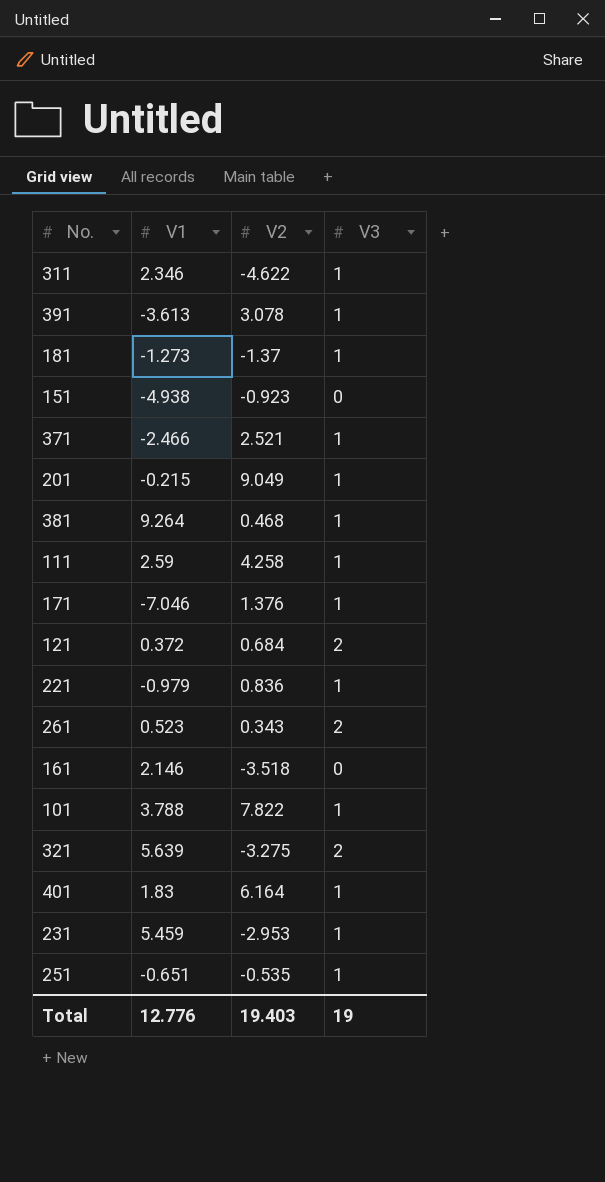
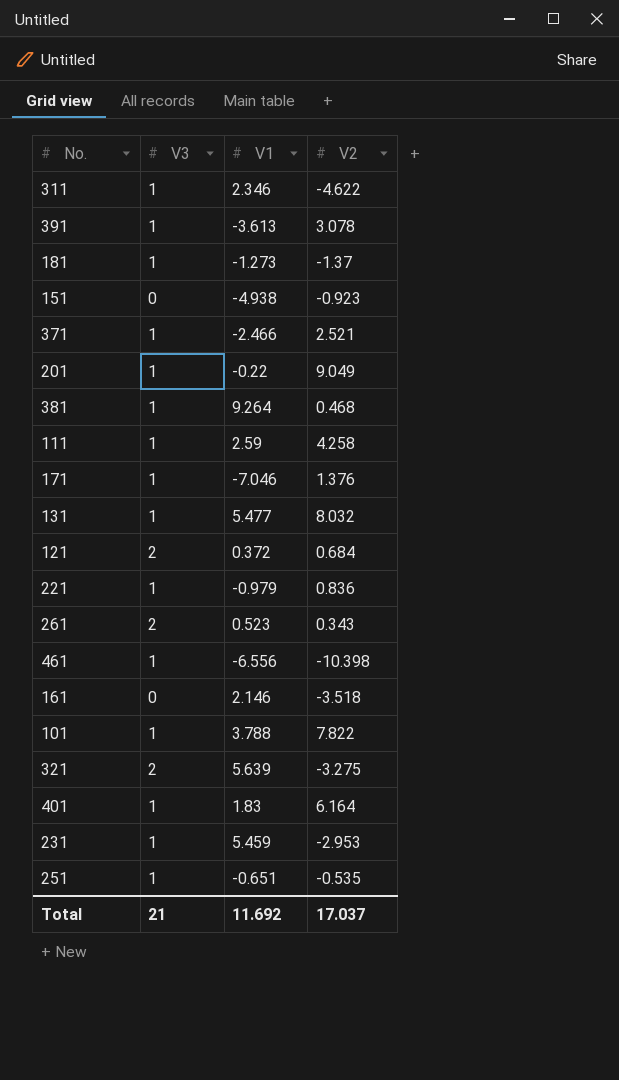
column V3 | position: 4 -> 2
201 | V1: -0.215 -> -0.22
row 131: none -> 1 | 5.477 | 8.032
row 461: none -> 1 | -6.556 | -10.398
Total | V3: 19 -> 21
Total | V1: 12.776 -> 11.692
Total | V2: 19.403 -> 17.037

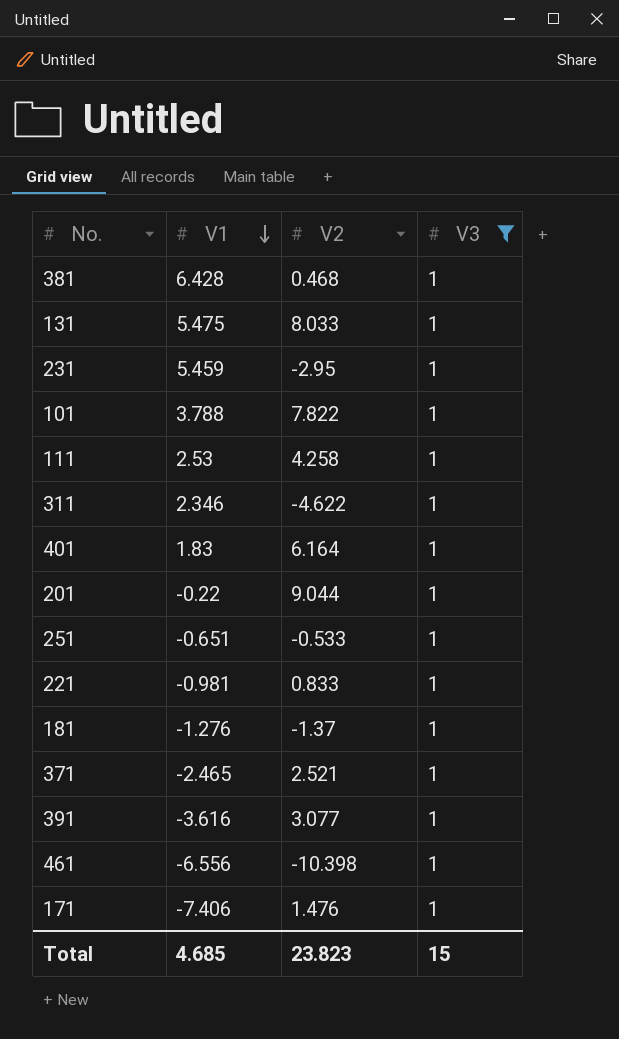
filter: none -> V3 = 1
row order: none -> V1 descending
column V3 | position: 2 -> 4
381 | V1: 9.264 -> 6.428
131 | V1: 5.477 -> 5.475
131 | V2: 8.032 -> 8.033
231 | V2: -2.953 -> -2.95
111 | V1: 2.59 -> 2.53
201 | V2: 9.049 -> 9.044
251 | V2: -0.535 -> -0.533
221 | V1: -0.979 -> -0.981
221 | V2: 0.836 -> 0.833
181 | V1: -1.273 -> -1.276
371 | V1: -2.466 -> -2.465
391 | V1: -3.613 -> -3.616
391 | V2: 3.078 -> 3.077
171 | V1: -7.046 -> -7.406
171 | V2: 1.376 -> 1.476
Total | V1: 11.692 -> 4.685
Total | V2: 17.037 -> 23.823
Total | V3: 21 -> 15

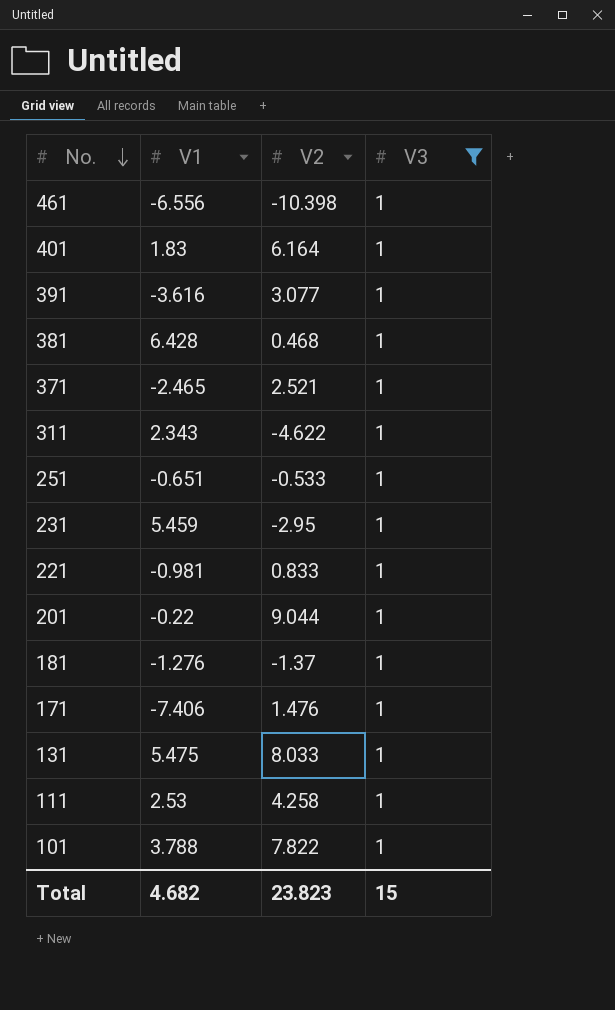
row order: V1 descending -> No. descending
311 | V1: 2.346 -> 2.343
Total | V1: 4.685 -> 4.682

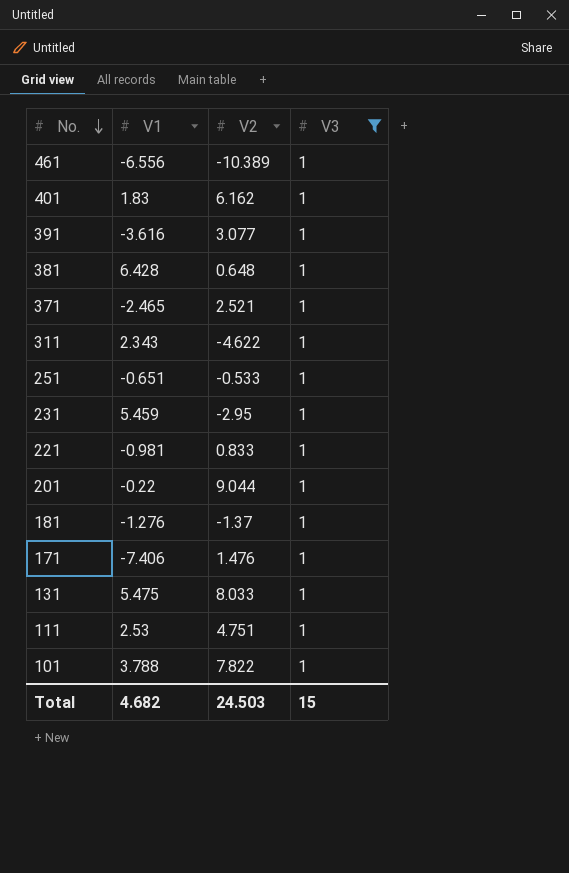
461 | V2: -10.398 -> -10.389
401 | V2: 6.164 -> 6.162
381 | V2: 0.468 -> 0.648
111 | V2: 4.258 -> 4.751
Total | V2: 23.823 -> 24.503

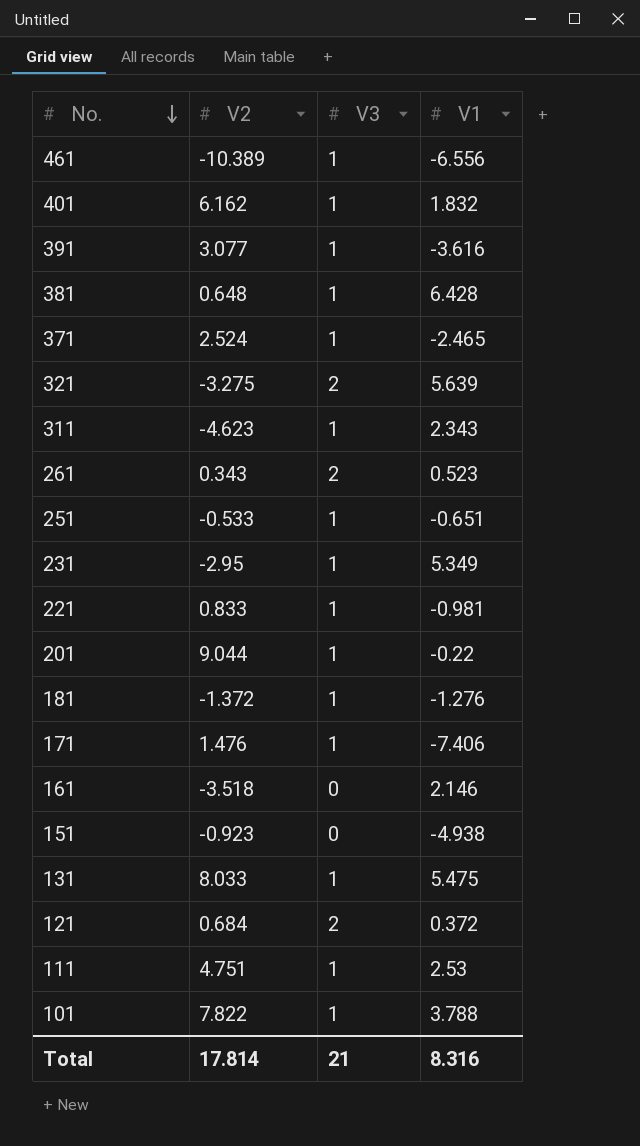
filter: V3 = 1 -> none
column V1 | position: 2 -> 4
401 | V1: 1.83 -> 1.832
371 | V2: 2.521 -> 2.524
311 | V2: -4.622 -> -4.623
231 | V1: 5.459 -> 5.349
181 | V2: -1.37 -> -1.372
Total | V2: 24.503 -> 17.814
Total | V3: 15 -> 21
Total | V1: 4.682 -> 8.316

